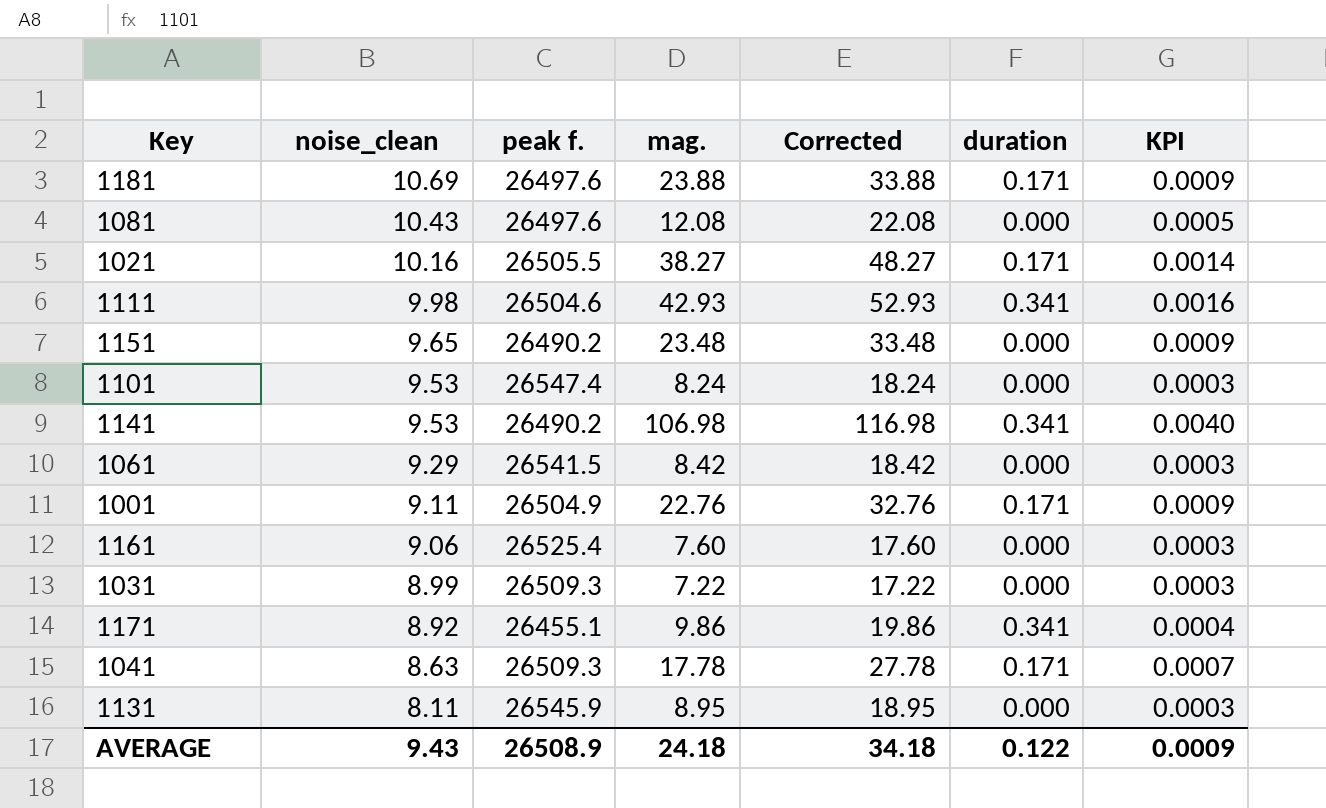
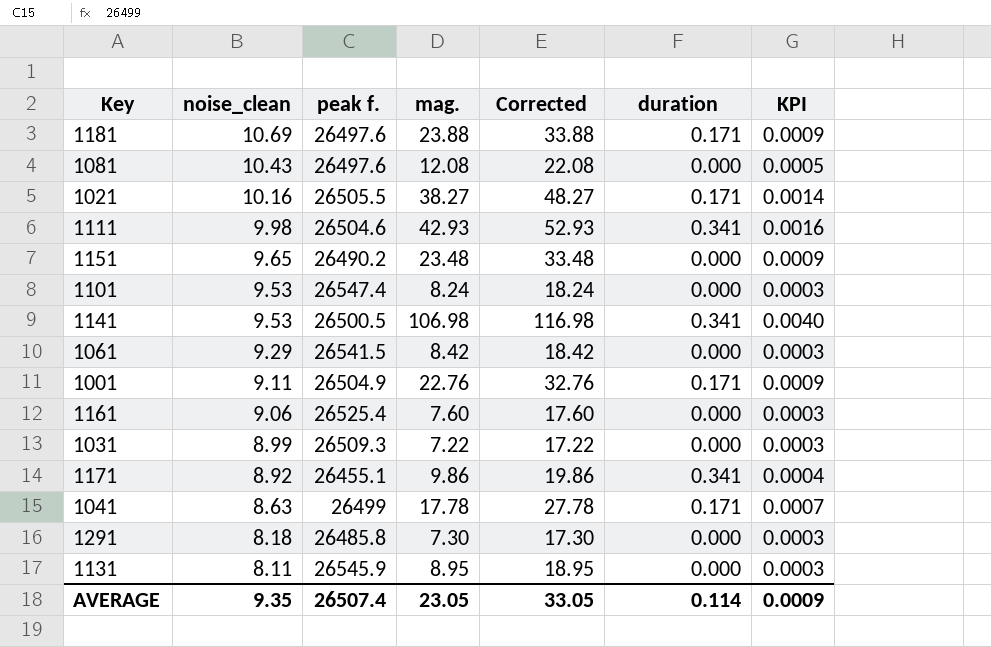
1141 | peak f.: 26490.2 -> 26500.5
1041 | peak f.: 26509.3 -> 26499
row 1291: none -> 8.18 | 26485.8 | 7.30 | 17.30 | 0.000 | 0.0003
AVERAGE | noise_clean: 9.43 -> 9.35
AVERAGE | peak f.: 26508.9 -> 26507.4
AVERAGE | mag.: 24.18 -> 23.05
AVERAGE | Corrected: 34.18 -> 33.05
AVERAGE | duration: 0.122 -> 0.114

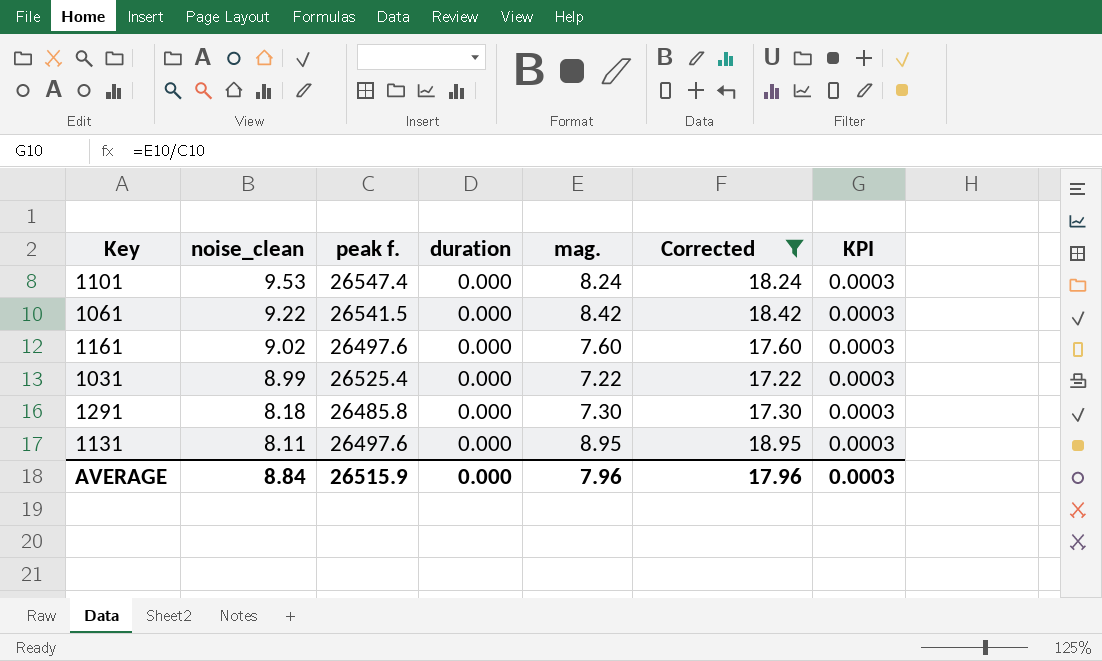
filter: none -> Corrected <= 18.95
column duration | position: 6 -> 4
1061 | noise_clean: 9.29 -> 9.22
1161 | noise_clean: 9.06 -> 9.02
1161 | peak f.: 26525.4 -> 26497.6
1031 | peak f.: 26509.3 -> 26525.4
1131 | peak f.: 26545.9 -> 26497.6
AVERAGE | noise_clean: 9.35 -> 8.84
AVERAGE | peak f.: 26507.4 -> 26515.9
AVERAGE | duration: 0.114 -> 0.000
AVERAGE | mag.: 23.05 -> 7.96
AVERAGE | Corrected: 33.05 -> 17.96
AVERAGE | KPI: 0.0009 -> 0.0003

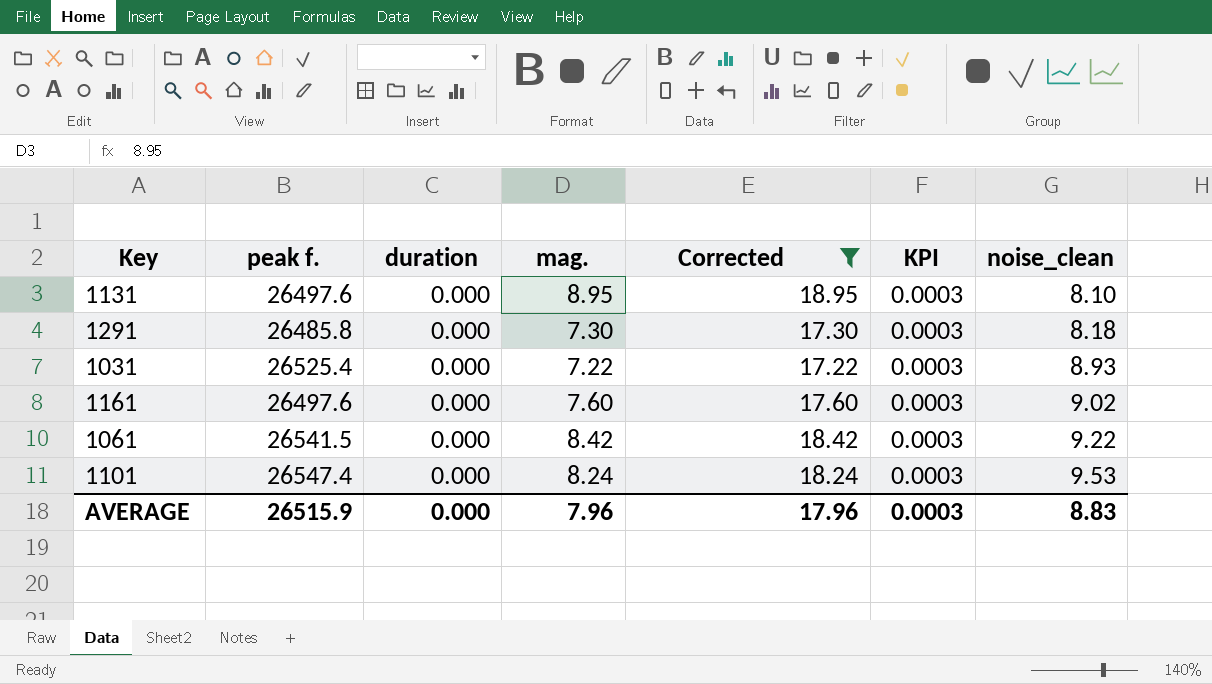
row order: noise_clean descending -> noise_clean ascending
column noise_clean | position: 2 -> 7
1131 | noise_clean: 8.11 -> 8.10
1031 | noise_clean: 8.99 -> 8.93
AVERAGE | noise_clean: 8.84 -> 8.83

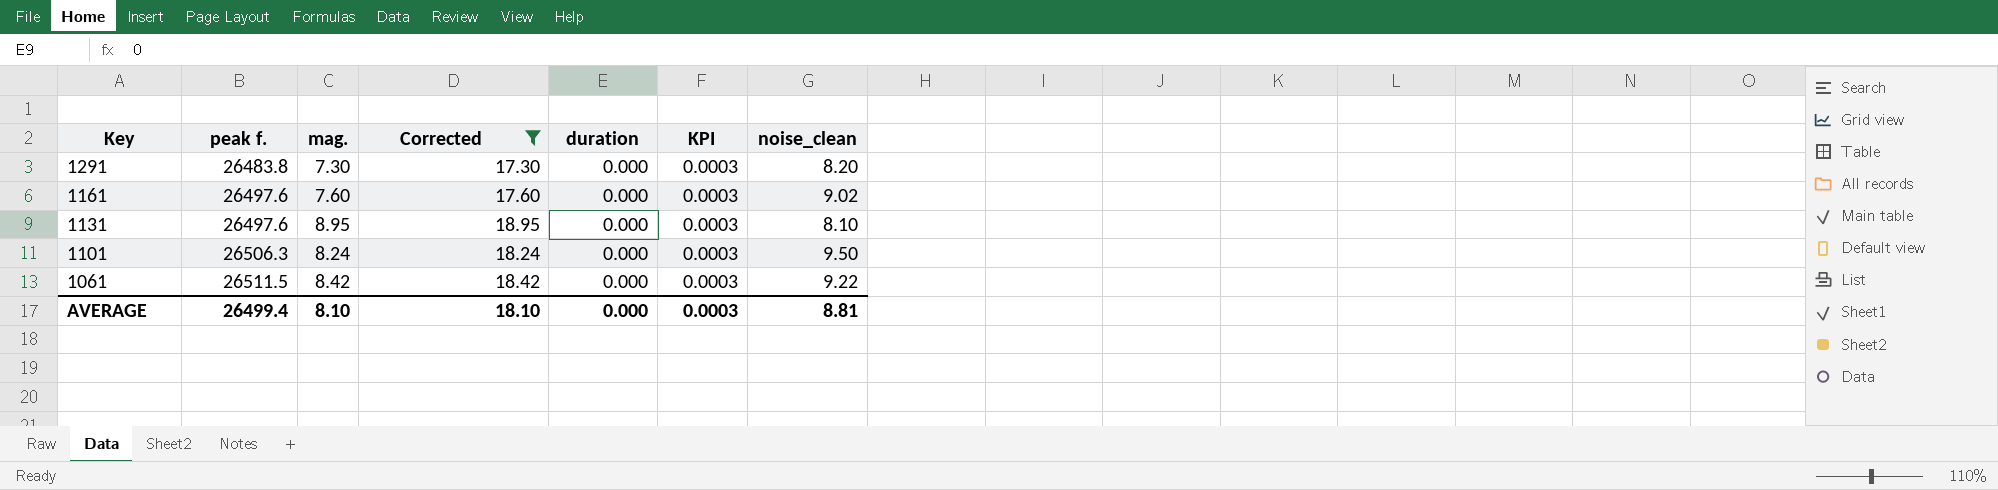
row order: noise_clean ascending -> Key descending
column duration | position: 3 -> 5
row 1031: 26525.4 | 0.000 | 7.22 | 17.22 | 0.0003 | 8.93 -> none
1291 | peak f.: 26485.8 -> 26483.8
1291 | noise_clean: 8.18 -> 8.20
1101 | peak f.: 26547.4 -> 26506.3
1101 | noise_clean: 9.53 -> 9.50
1061 | peak f.: 26541.5 -> 26511.5
AVERAGE | peak f.: 26515.9 -> 26499.4
AVERAGE | mag.: 7.96 -> 8.10
AVERAGE | Corrected: 17.96 -> 18.10
AVERAGE | noise_clean: 8.83 -> 8.81

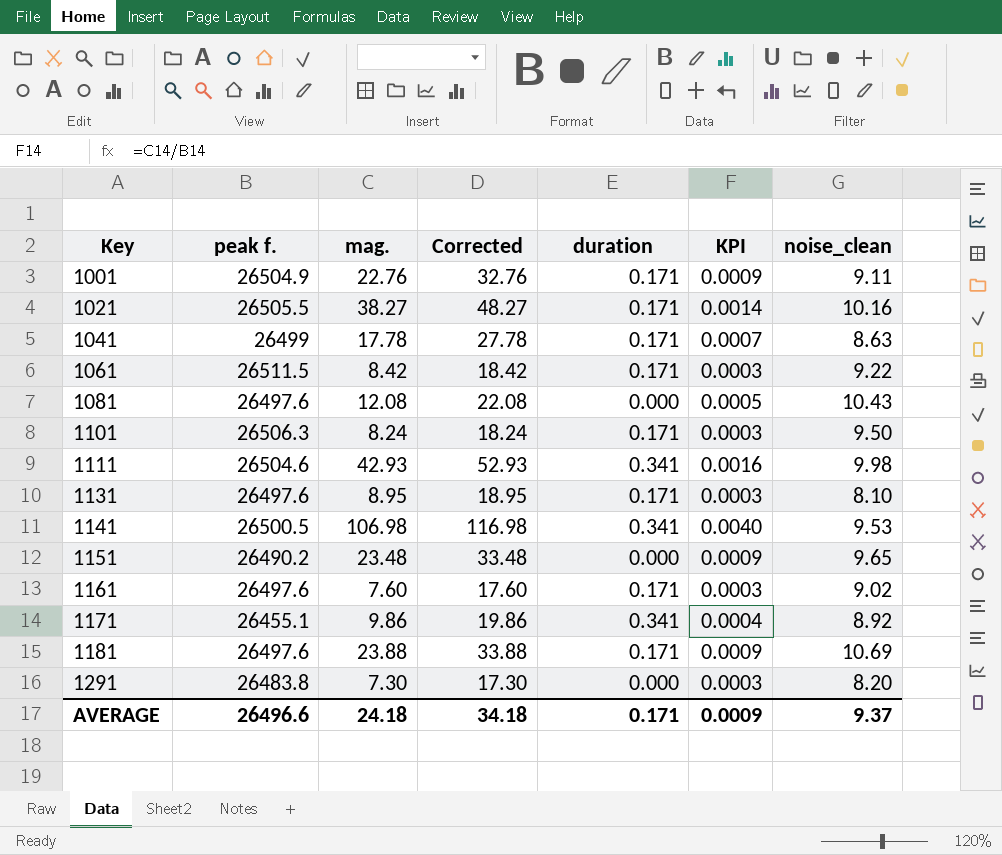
filter: Corrected <= 18.95 -> none
row order: Key descending -> Key ascending
1061 | duration: 0.000 -> 0.171
1101 | duration: 0.000 -> 0.171
1131 | duration: 0.000 -> 0.171
1161 | duration: 0.000 -> 0.171
AVERAGE | peak f.: 26499.4 -> 26496.6
AVERAGE | mag.: 8.10 -> 24.18
AVERAGE | Corrected: 18.10 -> 34.18
AVERAGE | duration: 0.000 -> 0.171
AVERAGE | KPI: 0.0003 -> 0.0009
AVERAGE | noise_clean: 8.81 -> 9.37

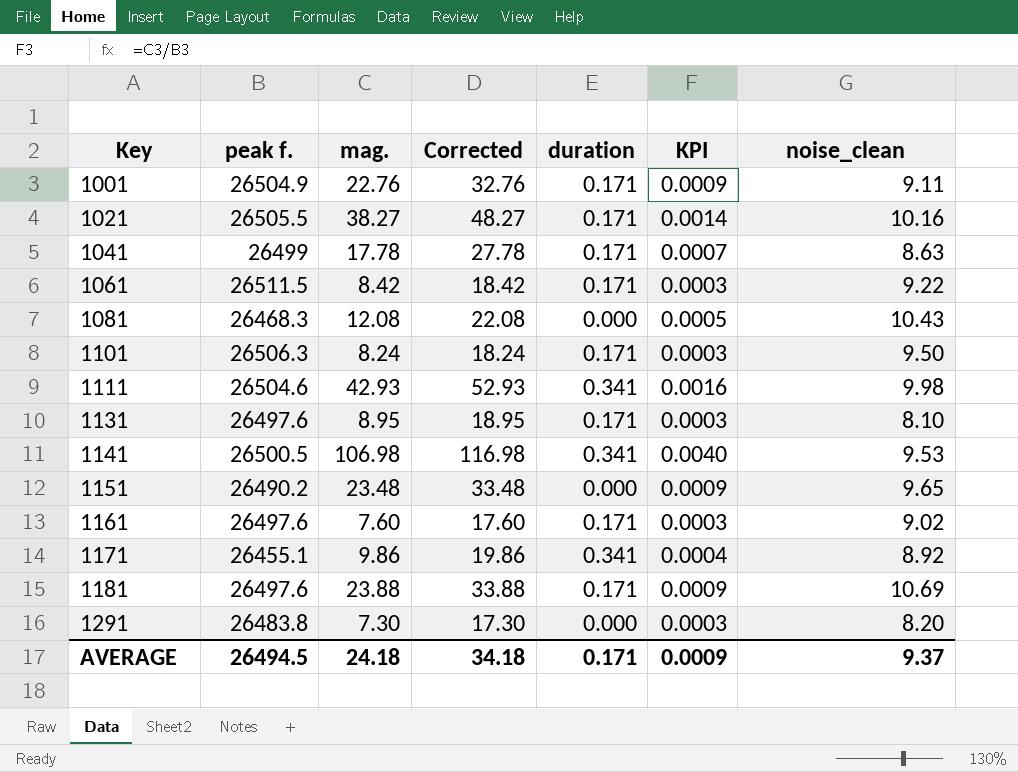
1081 | peak f.: 26497.6 -> 26468.3
AVERAGE | peak f.: 26496.6 -> 26494.5

